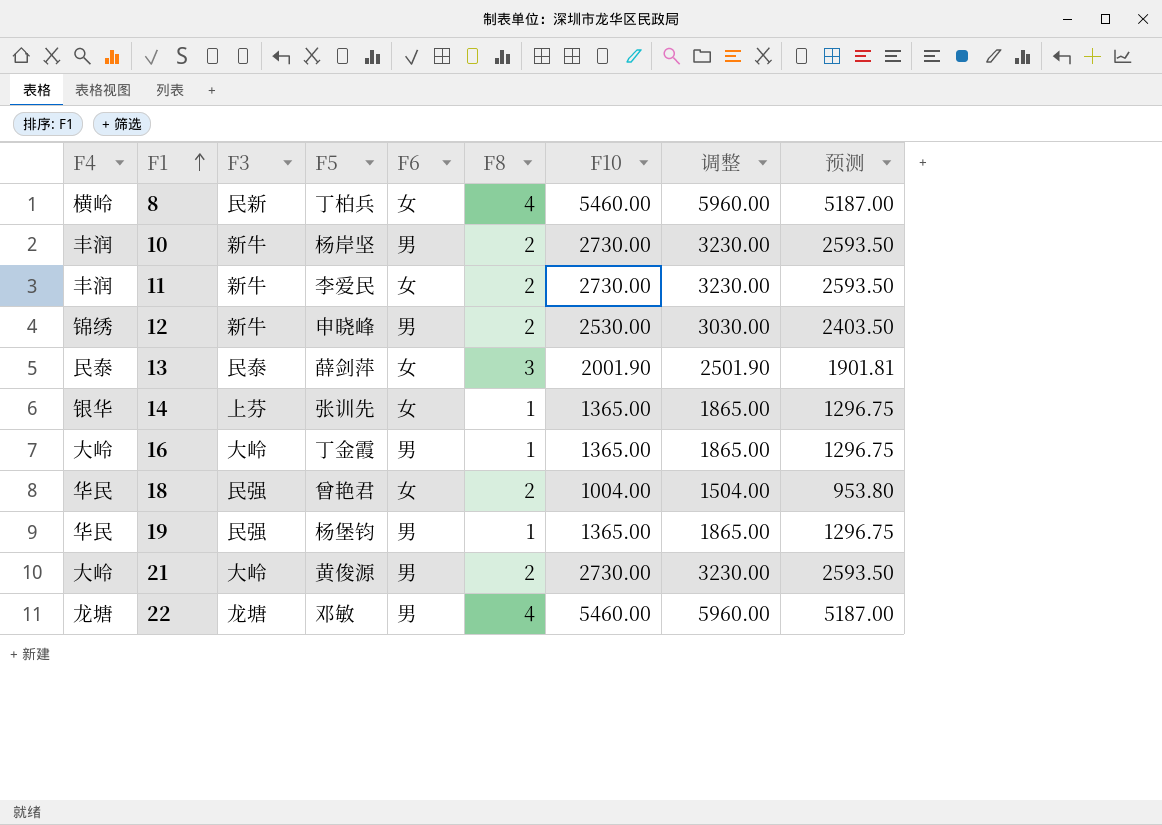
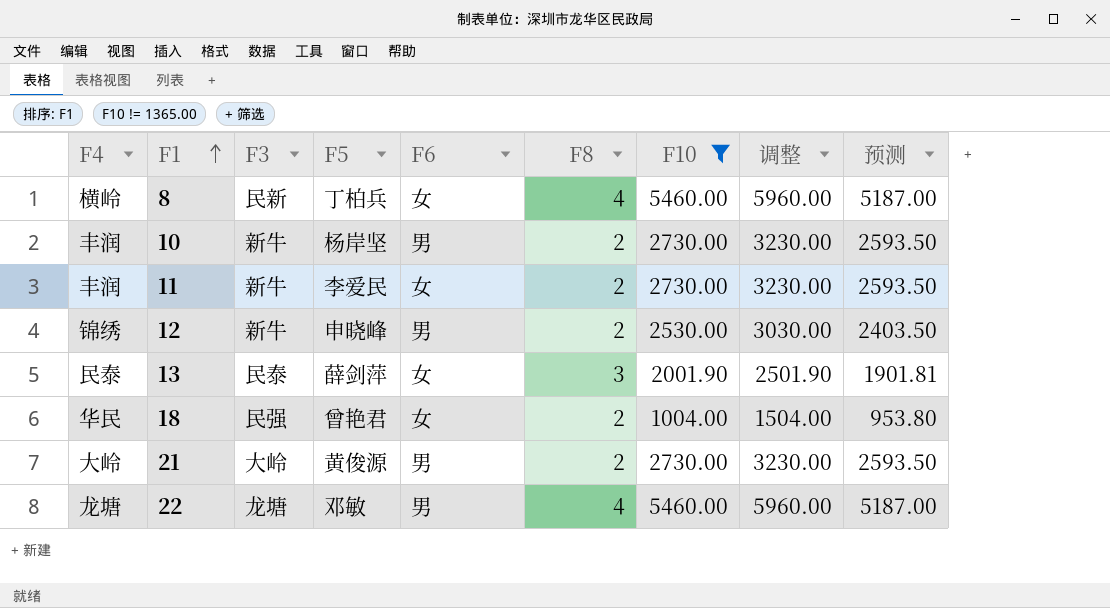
filter: none -> F10 != 1365.00

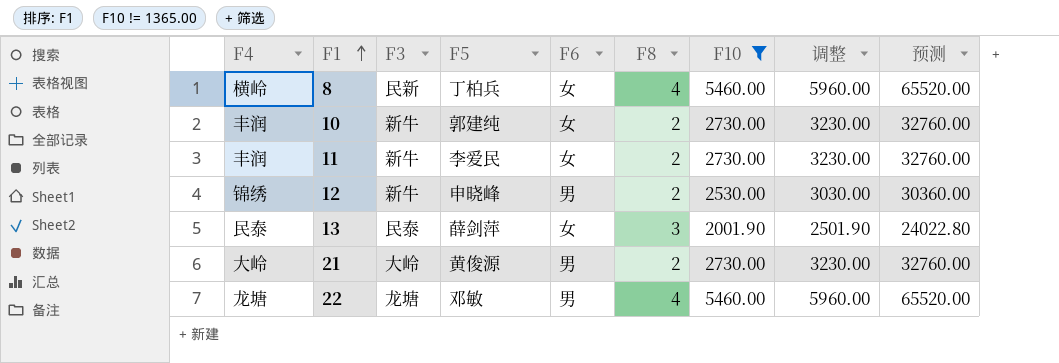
column 预测 | formula: [F10] * 0.95 -> [F10] * 12
row 18: 华民 | 民强 | 曾艳君 | 女 | 2 | 1004.00 | 1504.00 | 953.80 -> none
10 | F5: 杨岸坚 -> 郭建纯
10 | F6: 男 -> 女

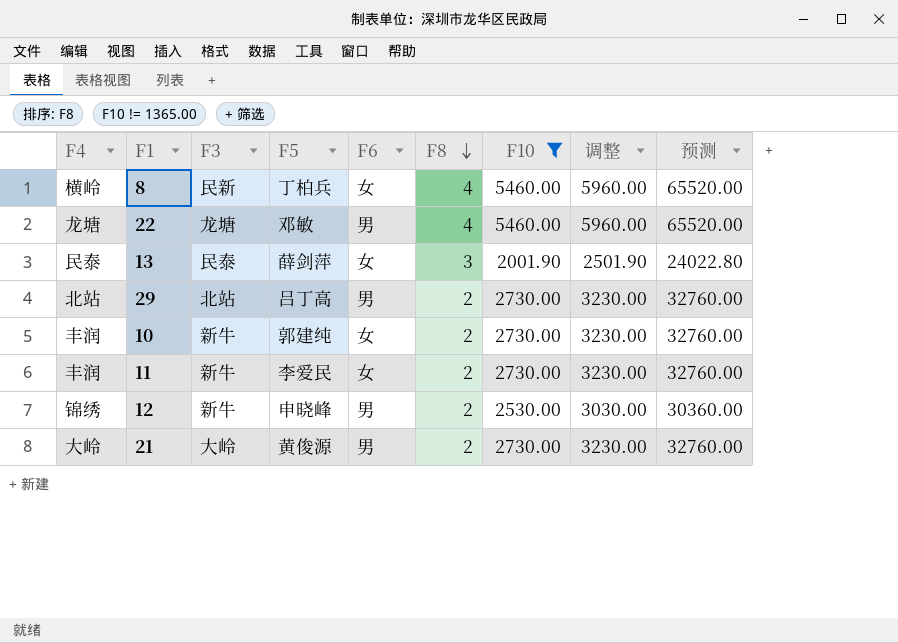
row order: F1 ascending -> F8 descending
row 29: none -> 北站 | 北站 | 吕丁高 | 男 | 2 | 2730.00 | 3230.00 | 32760.00

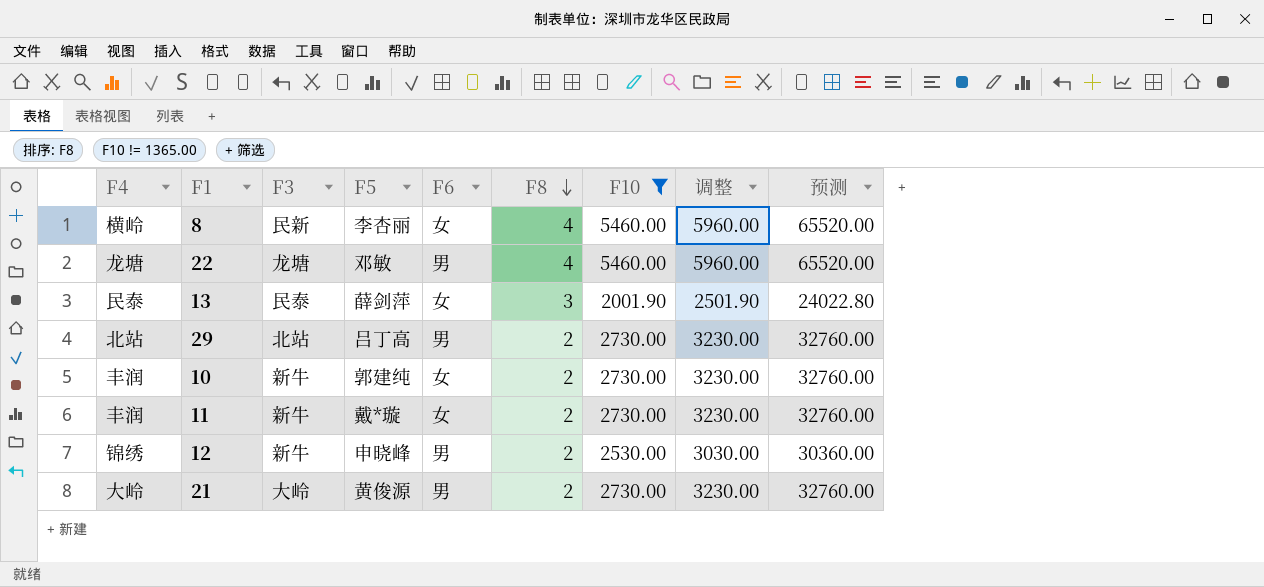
8 | F5: 丁柏兵 -> 李杏丽
11 | F5: 李爱民 -> 戴*璇

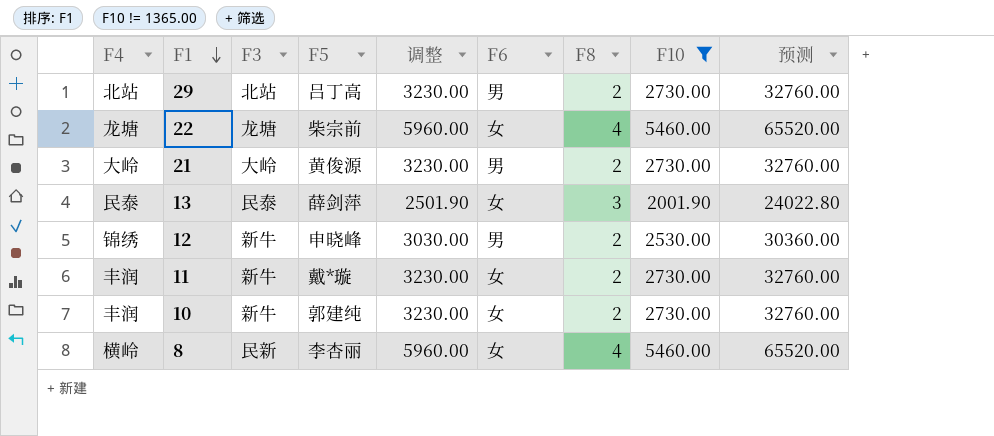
row order: F8 descending -> F1 descending
column 调整 | position: 8 -> 5
22 | F5: 邓敏 -> 柴宗前
22 | F6: 男 -> 女

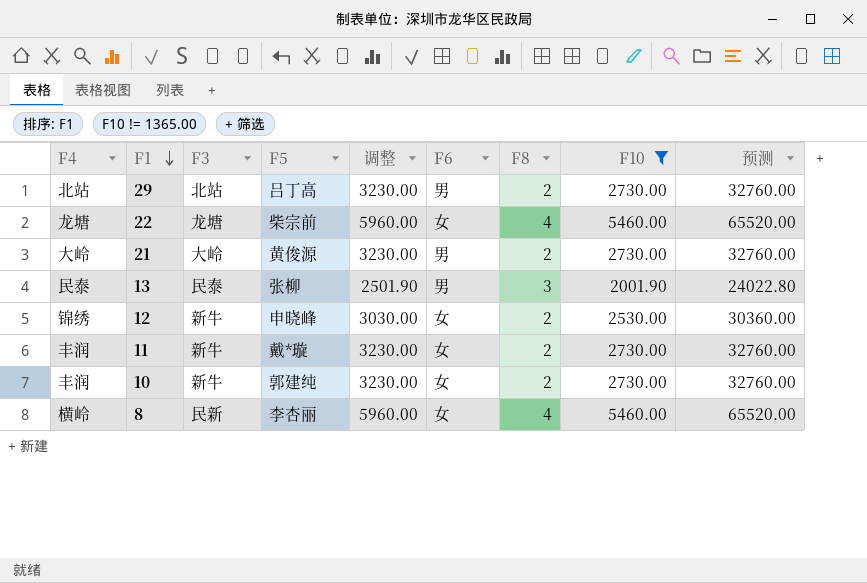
13 | F5: 薛剑萍 -> 张柳
13 | F6: 女 -> 男
12 | F6: 男 -> 女

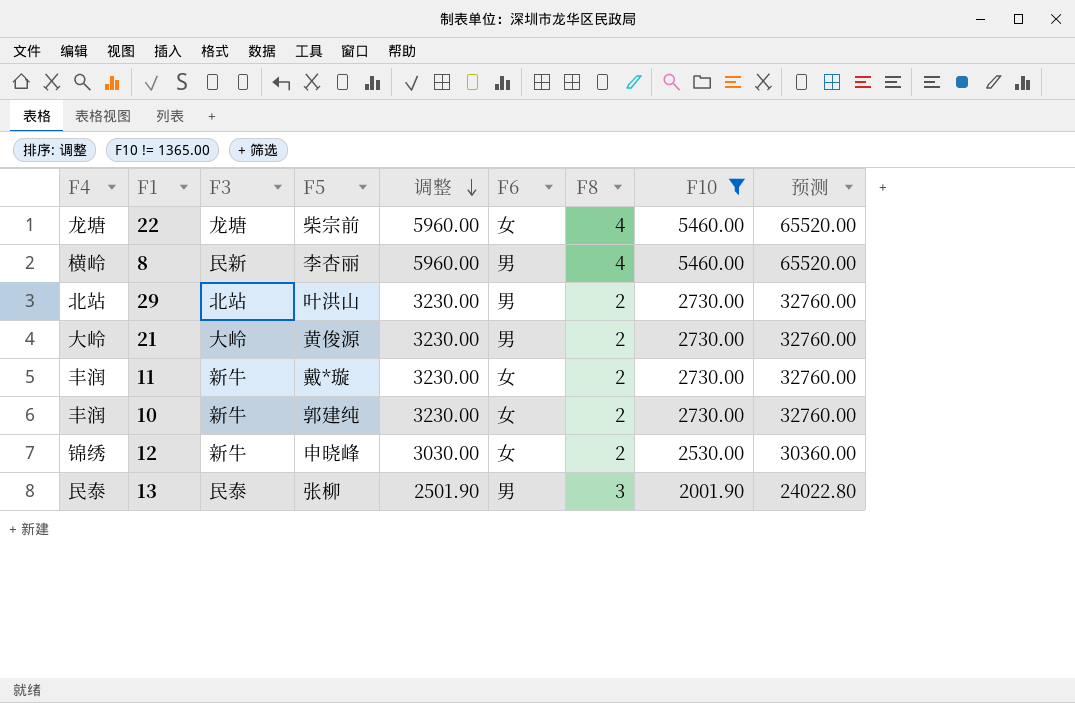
row order: F1 descending -> 调整 descending
8 | F6: 女 -> 男
29 | F5: 吕丁高 -> 叶洪山

